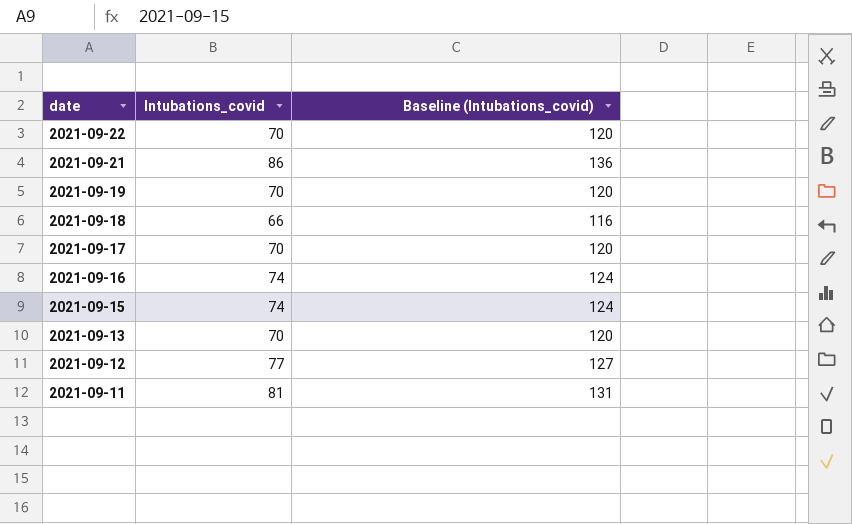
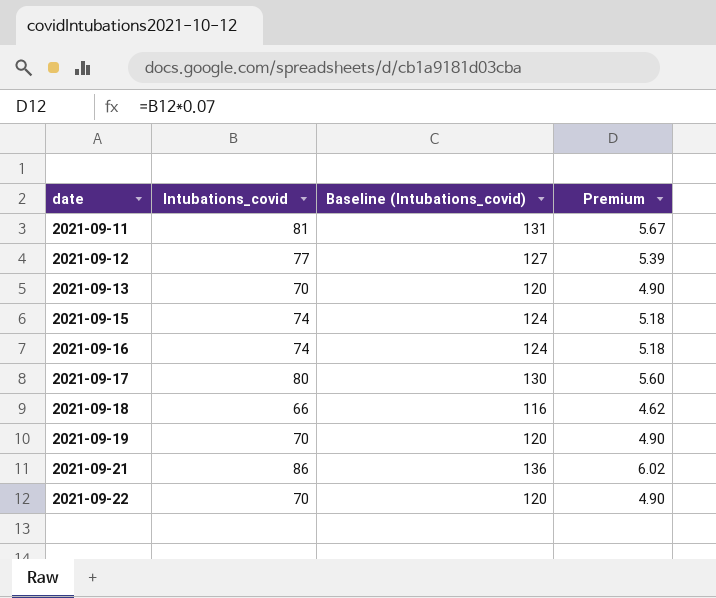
row order: date descending -> date ascending
column Premium | formula: none -> [Intubations_covid] * 0.07
2021-09-17 | Intubations_covid: 70 -> 80
2021-09-17 | Baseline (Intubations_covid): 120 -> 130

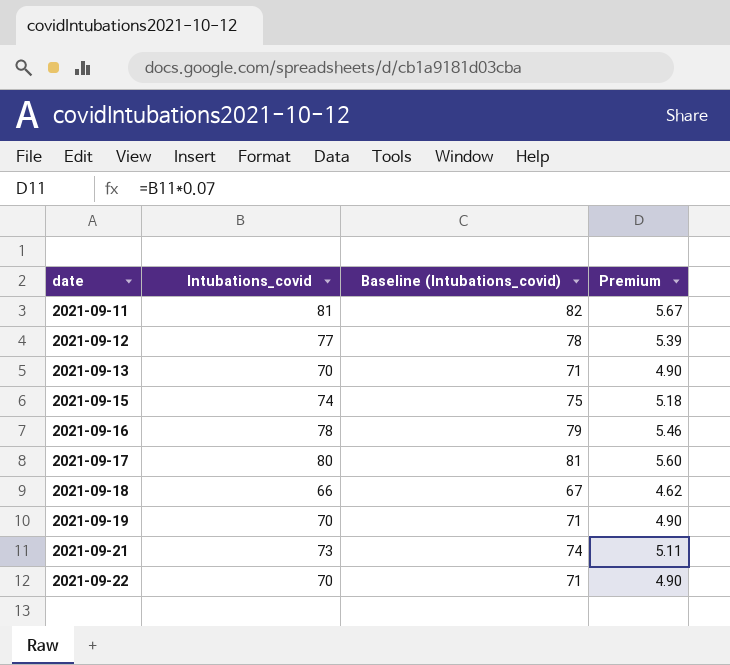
column Baseline (Intubations_covid) | formula: [Intubations_covid] + 50 -> [Intubations_covid] + 1
2021-09-16 | Intubations_covid: 74 -> 78
2021-09-16 | Premium: 5.18 -> 5.46
2021-09-21 | Intubations_covid: 86 -> 73
2021-09-21 | Premium: 6.02 -> 5.11

